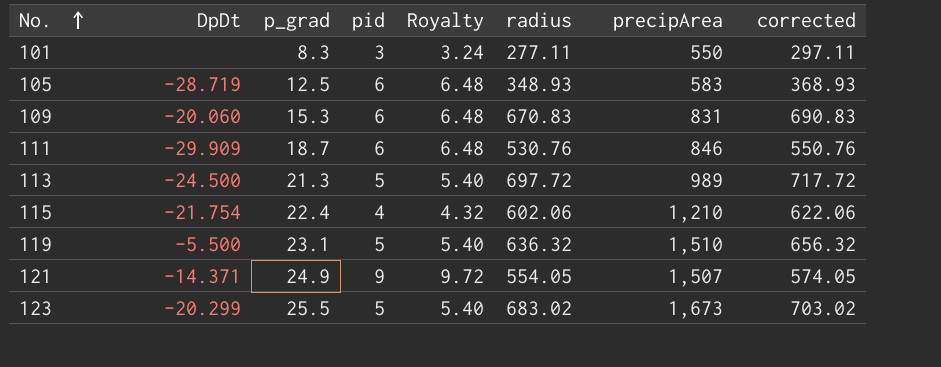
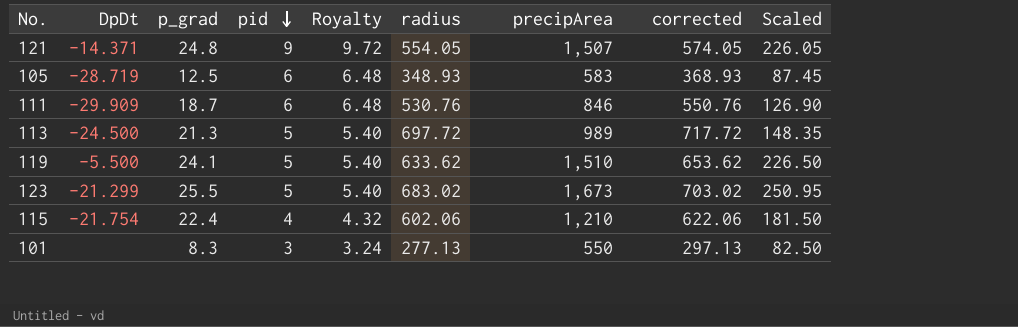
row order: No. ascending -> pid descending
column Scaled | formula: none -> [precipArea] * 0.15
row 109: -20.060 | 15.3 | 6 | 6.48 | 670.83 | 831 | 690.83 -> none
121 | p_grad: 24.9 -> 24.8
119 | p_grad: 23.1 -> 24.1
119 | radius: 636.32 -> 633.62
119 | corrected: 656.32 -> 653.62
123 | DpDt: -20.299 -> -21.299
101 | radius: 277.11 -> 277.13
101 | corrected: 297.11 -> 297.13

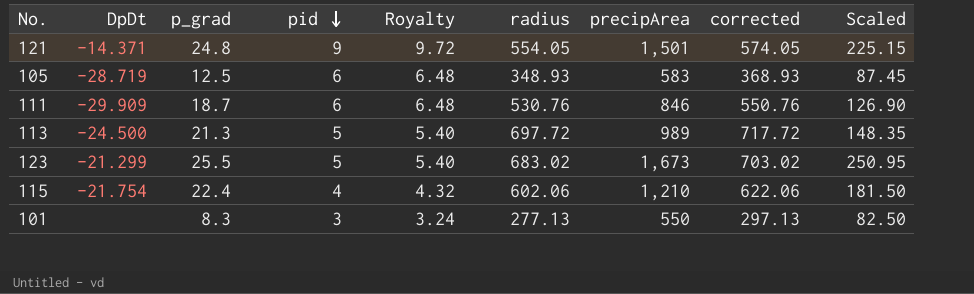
row 119: -5.500 | 24.1 | 5 | 5.40 | 633.62 | 1,510 | 653.62 | 226.50 -> none
121 | precipArea: 1,507 -> 1,501
121 | Scaled: 226.05 -> 225.15

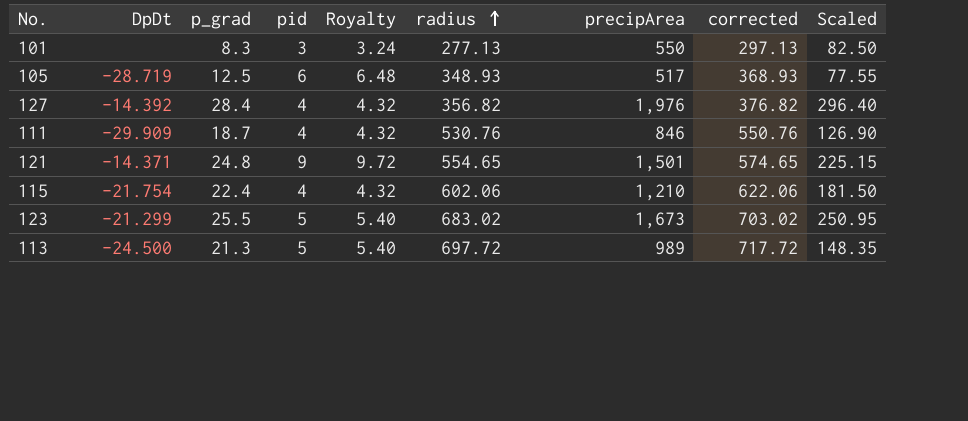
row order: pid descending -> radius ascending
105 | precipArea: 583 -> 517
105 | Scaled: 87.45 -> 77.55
row 127: none -> -14.392 | 28.4 | 4 | 4.32 | 356.82 | 1,976 | 376.82 | 296.40
111 | pid: 6 -> 4
111 | Royalty: 6.48 -> 4.32
121 | radius: 554.05 -> 554.65
121 | corrected: 574.05 -> 574.65

